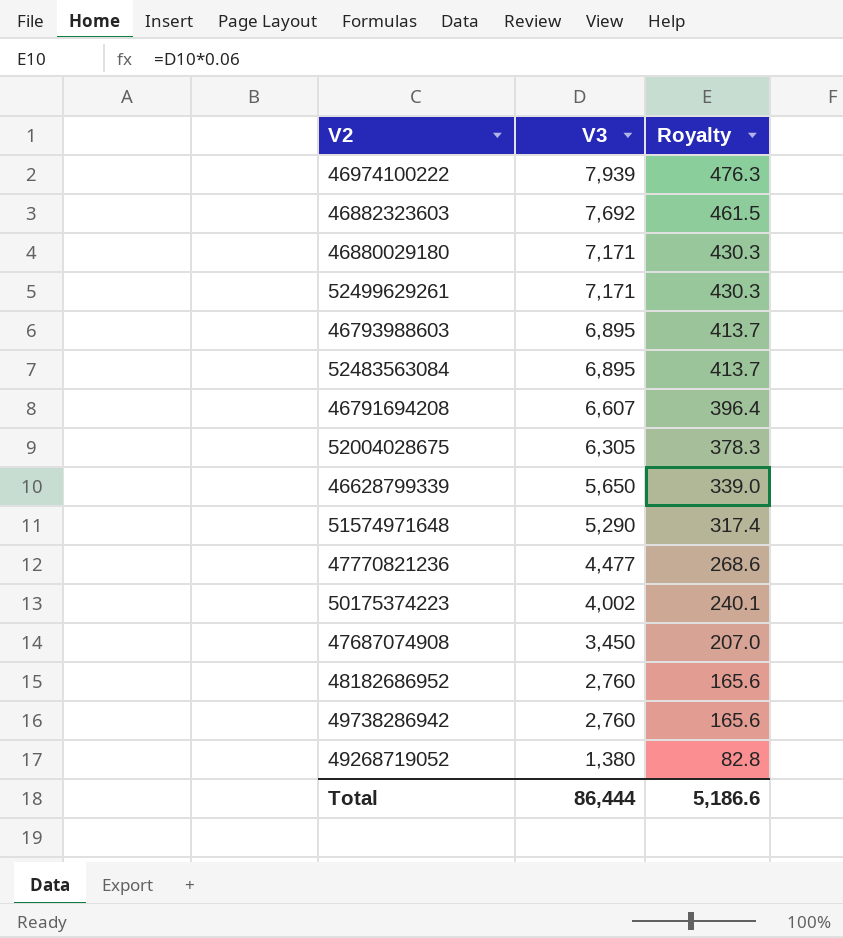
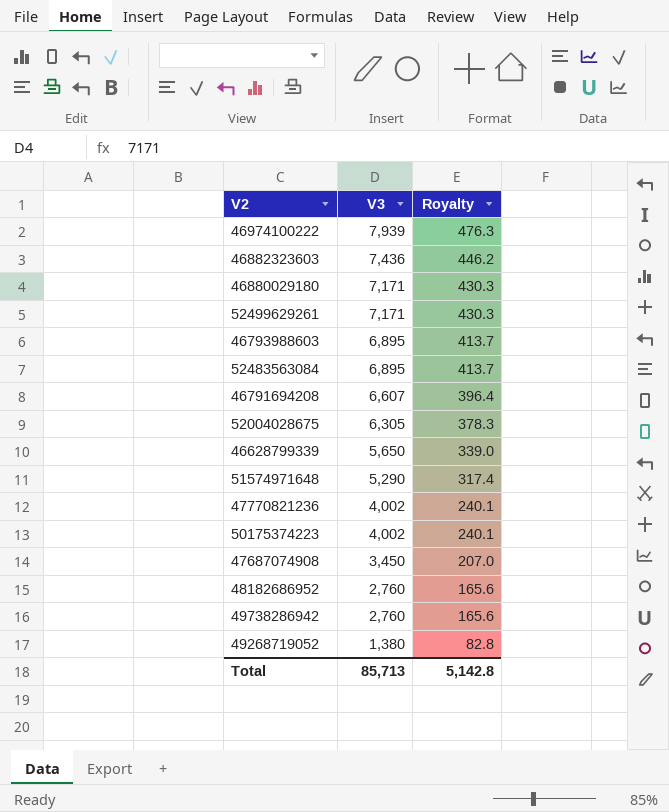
46882323603 | V3: 7,692 -> 7,436
46882323603 | Royalty: 461.5 -> 446.2
47770821236 | V3: 4,477 -> 4,002
47770821236 | Royalty: 268.6 -> 240.1
Total | V3: 86,444 -> 85,713
Total | Royalty: 5,186.6 -> 5,142.8

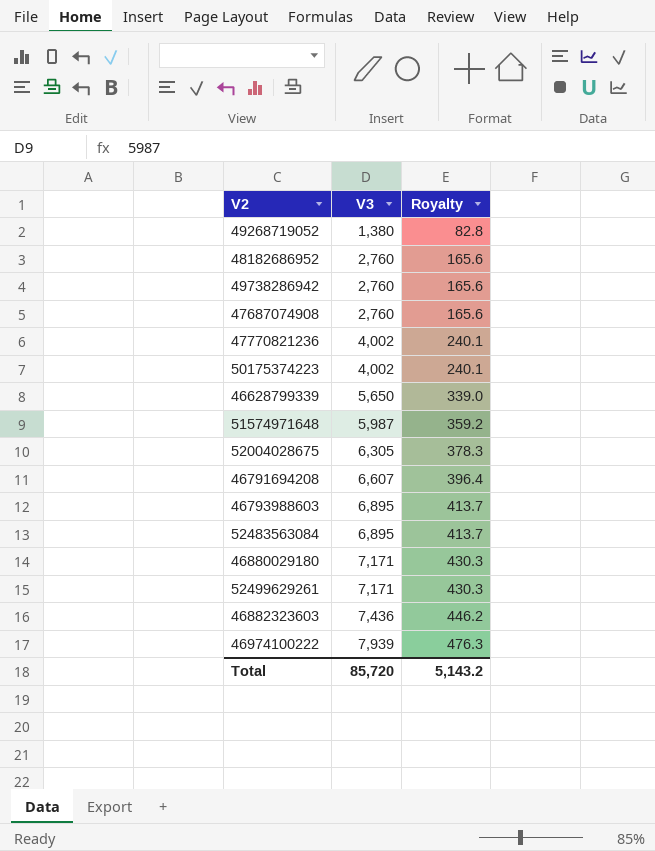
row order: V3 descending -> V3 ascending
47687074908 | V3: 3,450 -> 2,760
47687074908 | Royalty: 207.0 -> 165.6
51574971648 | V3: 5,290 -> 5,987
51574971648 | Royalty: 317.4 -> 359.2
Total | V3: 85,713 -> 85,720
Total | Royalty: 5,142.8 -> 5,143.2

